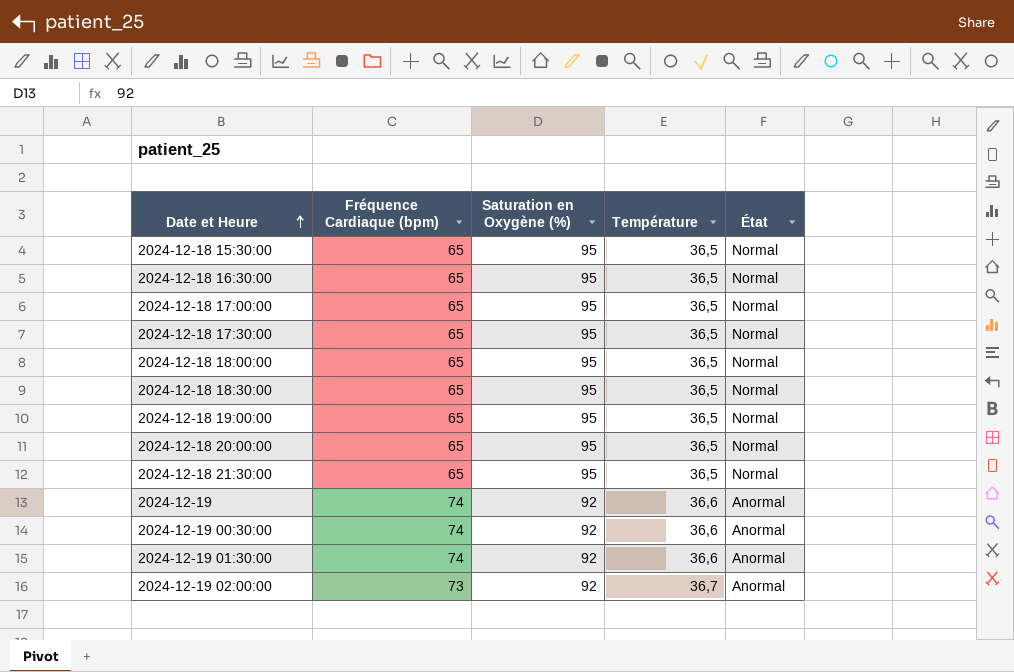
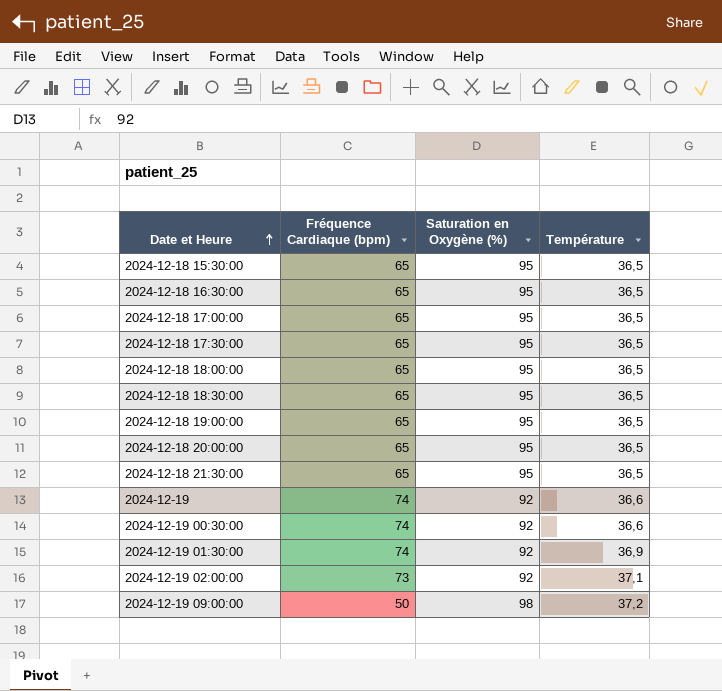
column État | position: 5 -> none
2024-12-19 01:30:00 | Température: 36,6 -> 36,9
2024-12-19 02:00:00 | Température: 36,7 -> 37,1
row 2024-12-19 09:00:00: none -> 50 | 98 | 37,2

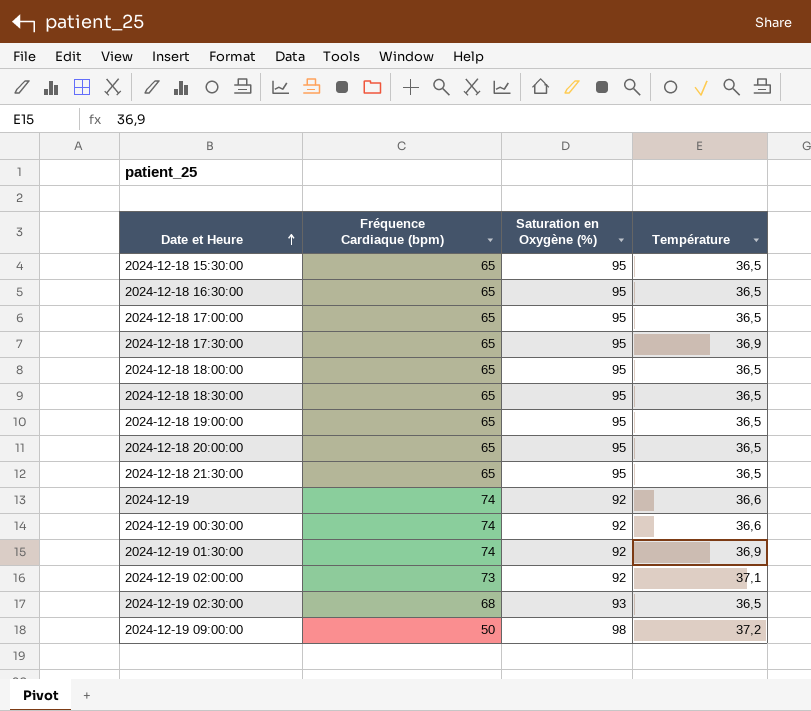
2024-12-18 17:30:00 | Température: 36,5 -> 36,9
row 2024-12-19 02:30:00: none -> 68 | 93 | 36,5

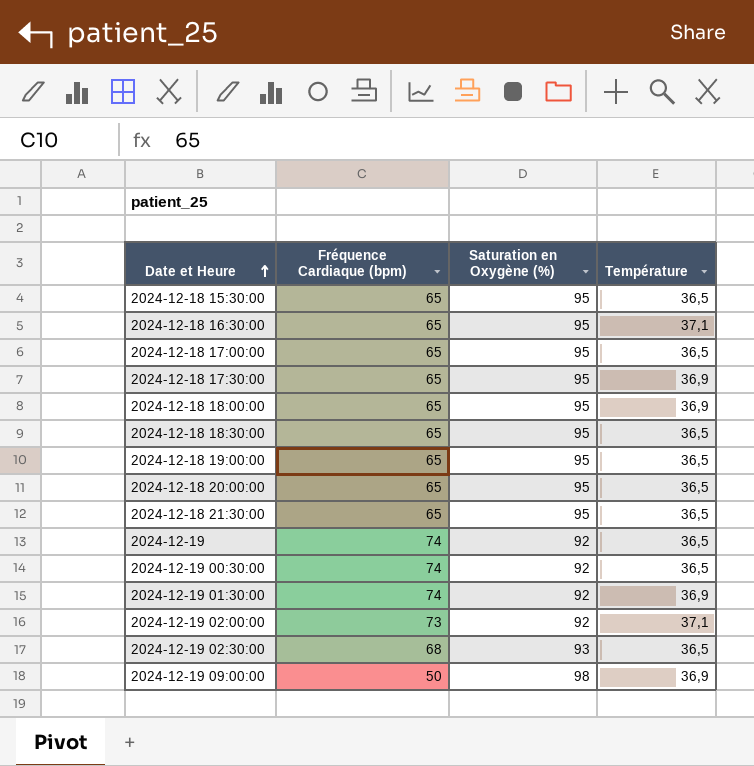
2024-12-18 16:30:00 | Température: 36,5 -> 37,1
2024-12-18 18:00:00 | Température: 36,5 -> 36,9
2024-12-19 | Température: 36,6 -> 36,5
2024-12-19 00:30:00 | Température: 36,6 -> 36,5
2024-12-19 09:00:00 | Température: 37,2 -> 36,9

